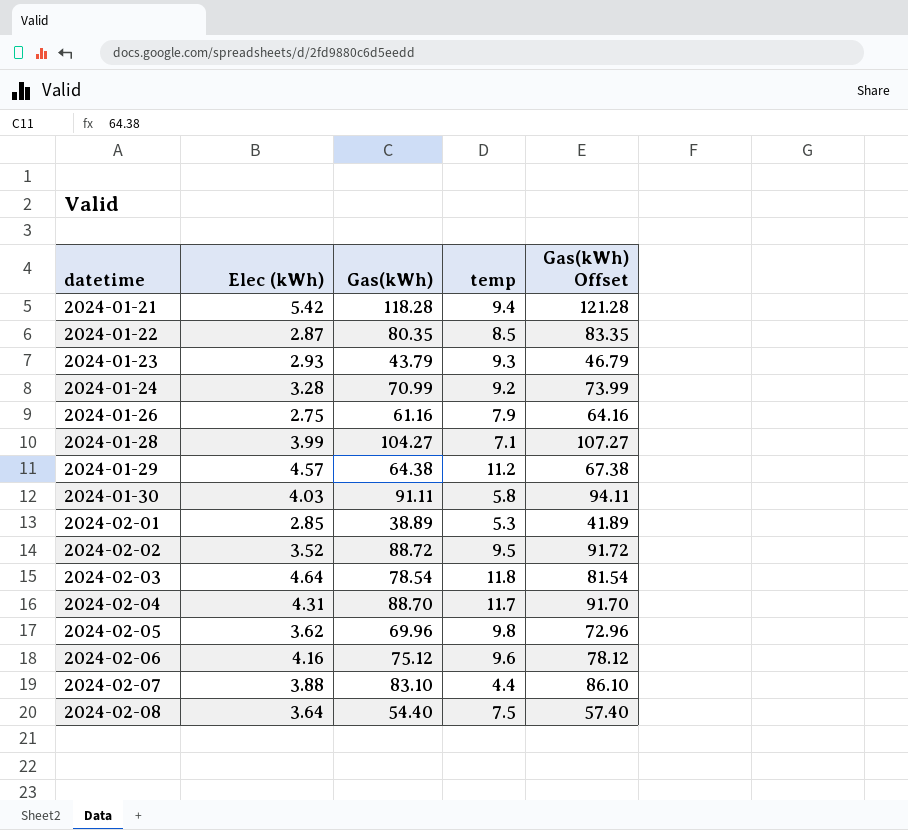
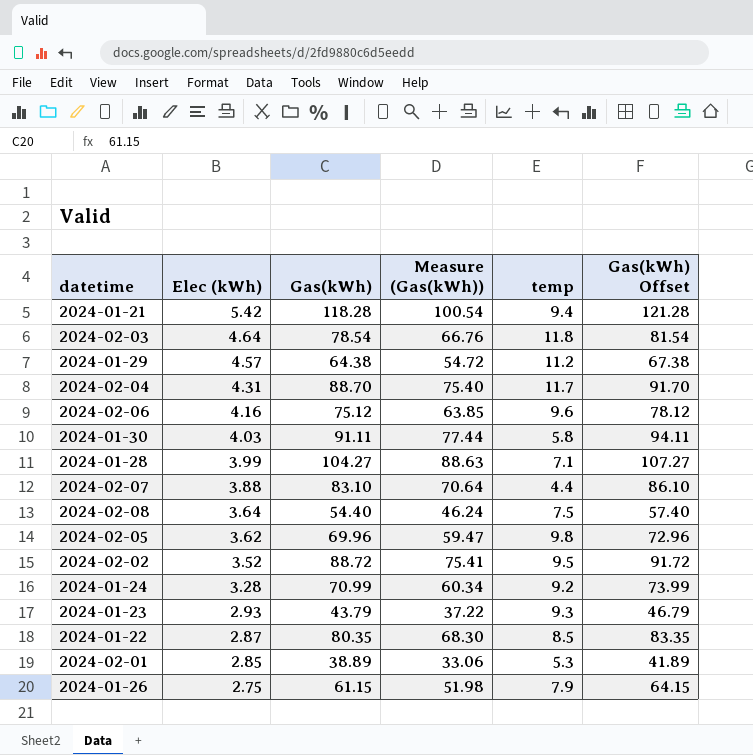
row order: datetime ascending -> Elec (kWh) descending
column Measure (Gas(kWh)) | formula: none -> [Gas(kWh)] * 0.85
2024-01-26 | Gas(kWh): 61.16 -> 61.15
2024-01-26 | Gas(kWh) Offset: 64.16 -> 64.15

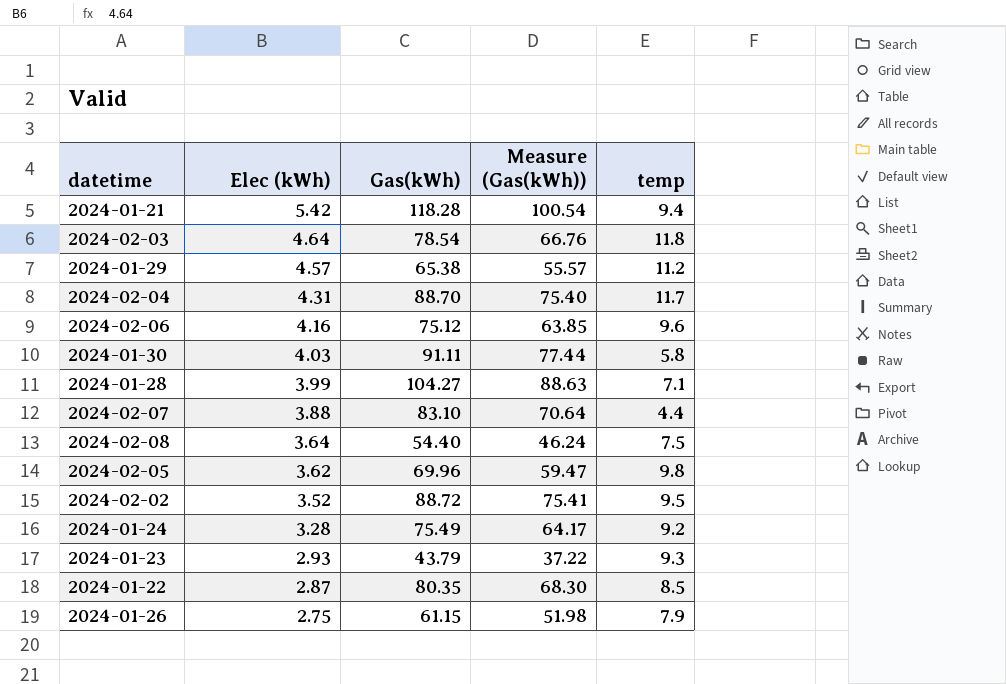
column Gas(kWh) Offset | formula: [Gas(kWh)] + 3 -> none
row 2024-02-01: 2.85 | 38.89 | 33.06 | 5.3 | 41.89 -> none
2024-01-29 | Gas(kWh): 64.38 -> 65.38
2024-01-29 | Measure (Gas(kWh)): 54.72 -> 55.57
2024-01-24 | Gas(kWh): 70.99 -> 75.49
2024-01-24 | Measure (Gas(kWh)): 60.34 -> 64.17

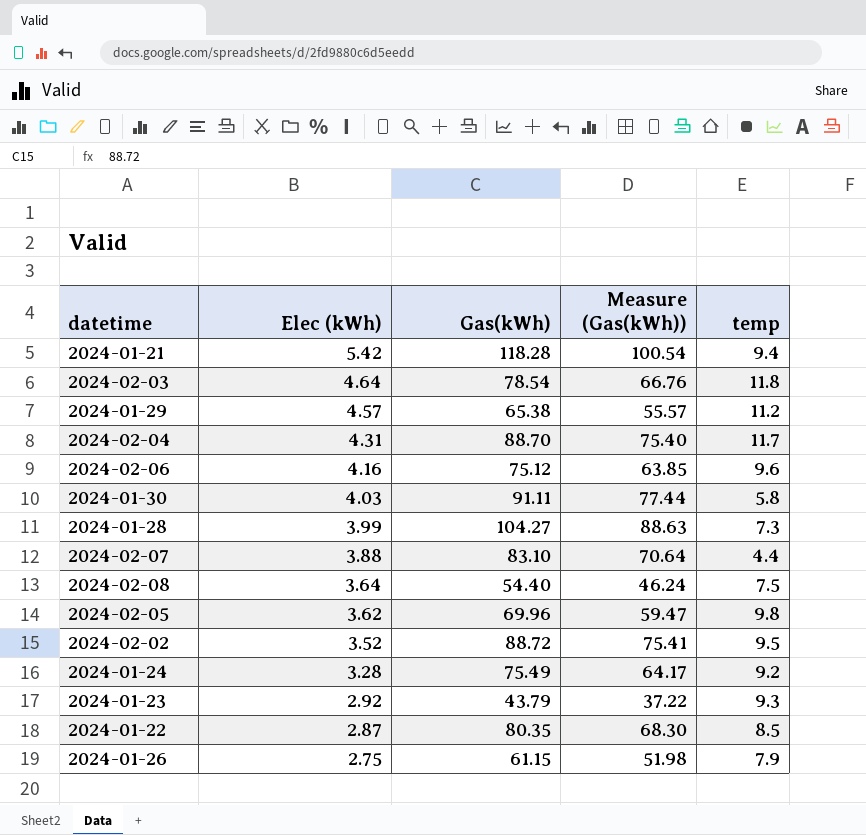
2024-01-28 | temp: 7.1 -> 7.3
2024-01-23 | Elec (kWh): 2.93 -> 2.92

